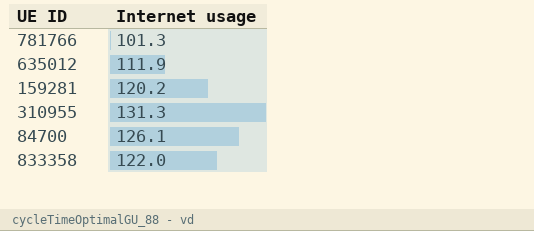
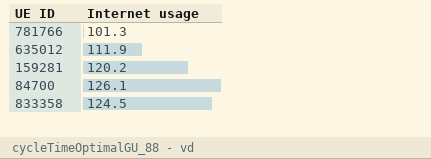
row 310955: 131.3 -> none
833358 | Internet usage: 122.0 -> 124.5

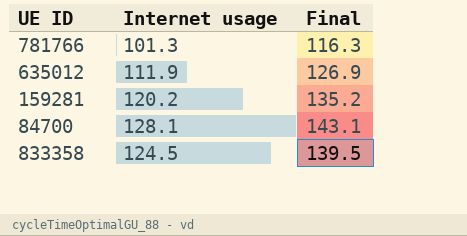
column Final | formula: none -> [Internet usage] + 15
84700 | Internet usage: 126.1 -> 128.1

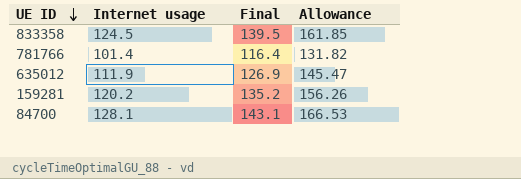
row order: none -> UE ID descending
column Allowance | formula: none -> [Internet usage] * 1.3
781766 | Internet usage: 101.3 -> 101.4
781766 | Final: 116.3 -> 116.4

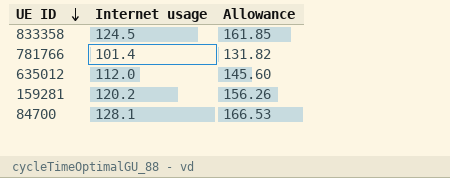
column Final | formula: [Internet usage] + 15 -> none
635012 | Internet usage: 111.9 -> 112.0
635012 | Allowance: 145.47 -> 145.60

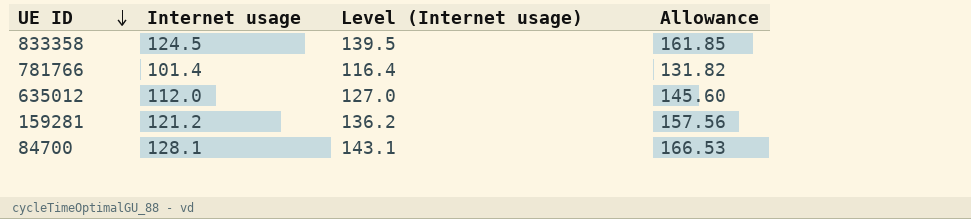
column Level (Internet usage) | formula: none -> [Internet usage] + 15
159281 | Internet usage: 120.2 -> 121.2
159281 | Allowance: 156.26 -> 157.56

